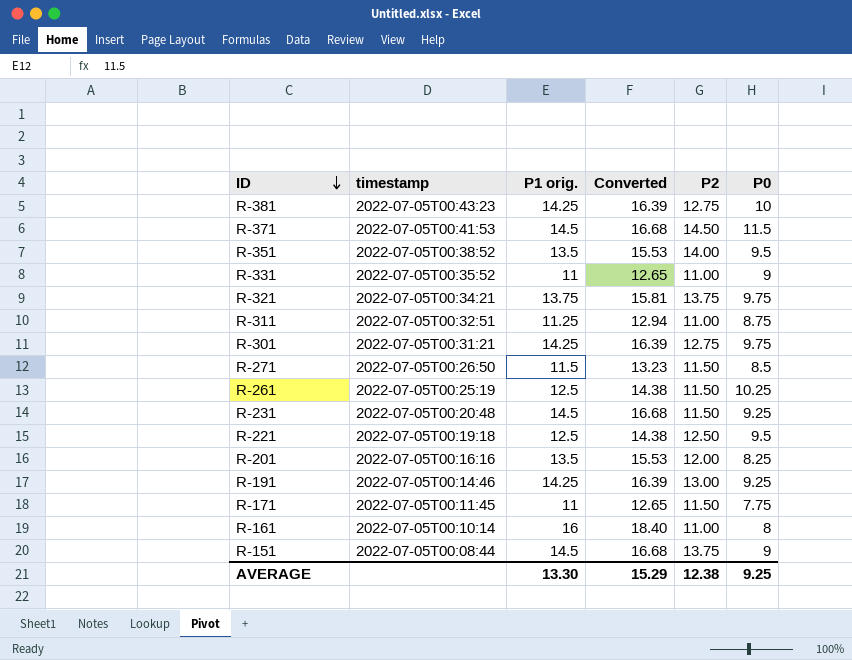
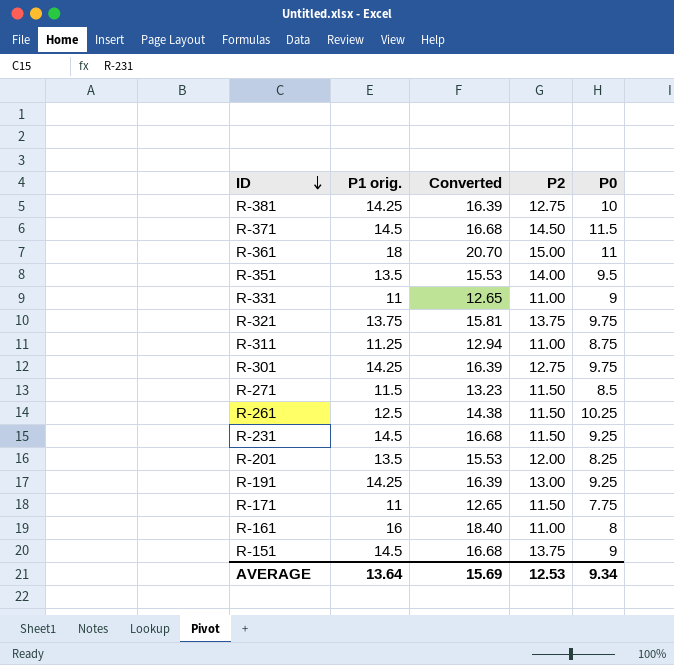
column timestamp | position: 2 -> none
row R-221: 2022-07-05T00:19:18 | 12.5 | 14.38 | 12.50 | 9.5 -> none
row R-361: none -> 18 | 20.70 | 15.00 | 11
AVERAGE | P1 orig.: 13.30 -> 13.64
AVERAGE | Converted: 15.29 -> 15.69
AVERAGE | P2: 12.38 -> 12.53
AVERAGE | P0: 9.25 -> 9.34

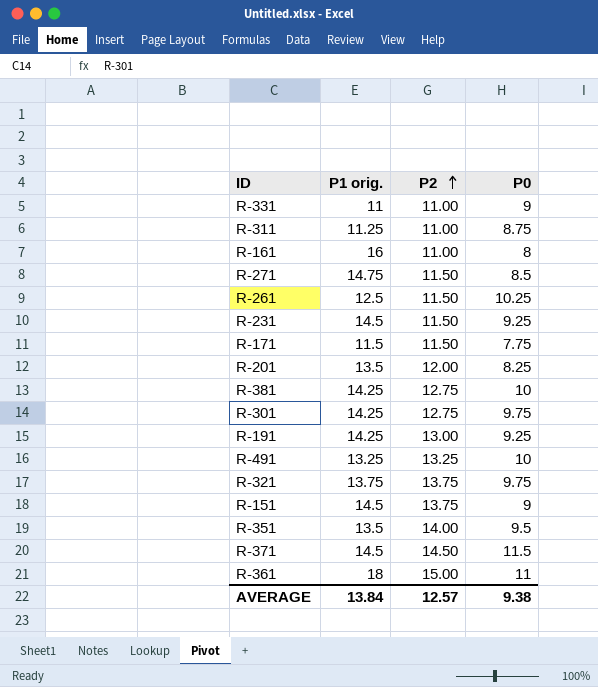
row order: ID descending -> P2 ascending
column Converted | formula: [P1 orig.] * 1.15 -> none
R-271 | P1 orig.: 11.5 -> 14.75
R-171 | P1 orig.: 11 -> 11.5
row R-491: none -> 13.25 | 13.25 | 10
AVERAGE | P1 orig.: 13.64 -> 13.84
AVERAGE | P2: 12.53 -> 12.57
AVERAGE | P0: 9.34 -> 9.38

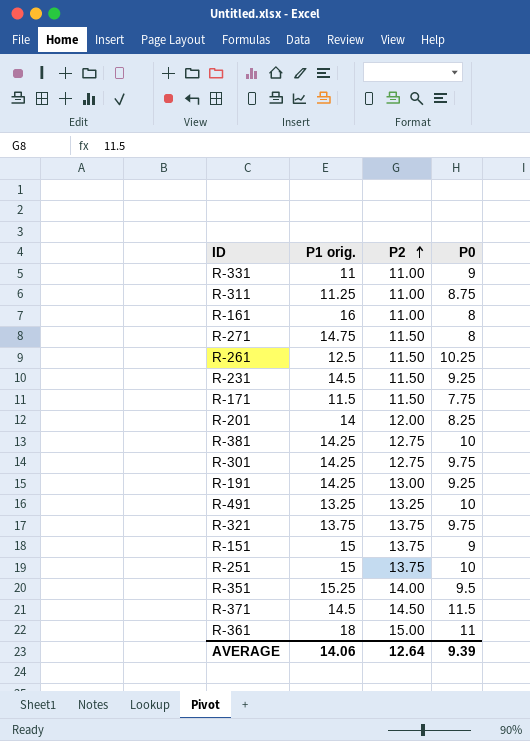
R-271 | P0: 8.5 -> 8
R-201 | P1 orig.: 13.5 -> 14
R-151 | P1 orig.: 14.5 -> 15
row R-251: none -> 15 | 13.75 | 10
R-351 | P1 orig.: 13.5 -> 15.25
AVERAGE | P1 orig.: 13.84 -> 14.06
AVERAGE | P2: 12.57 -> 12.64
AVERAGE | P0: 9.38 -> 9.39

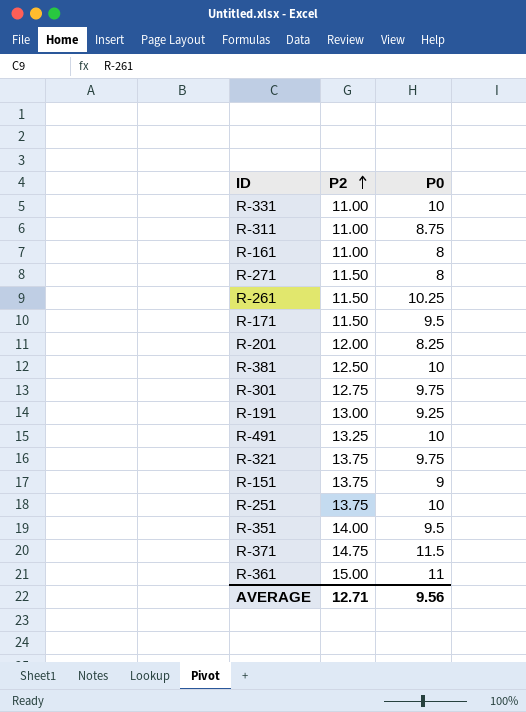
column P1 orig. | position: 2 -> none
row R-231: 14.5 | 11.50 | 9.25 -> none
R-331 | P0: 9 -> 10
R-171 | P0: 7.75 -> 9.5
R-381 | P2: 12.75 -> 12.50
R-371 | P2: 14.50 -> 14.75
AVERAGE | P2: 12.64 -> 12.71
AVERAGE | P0: 9.39 -> 9.56

